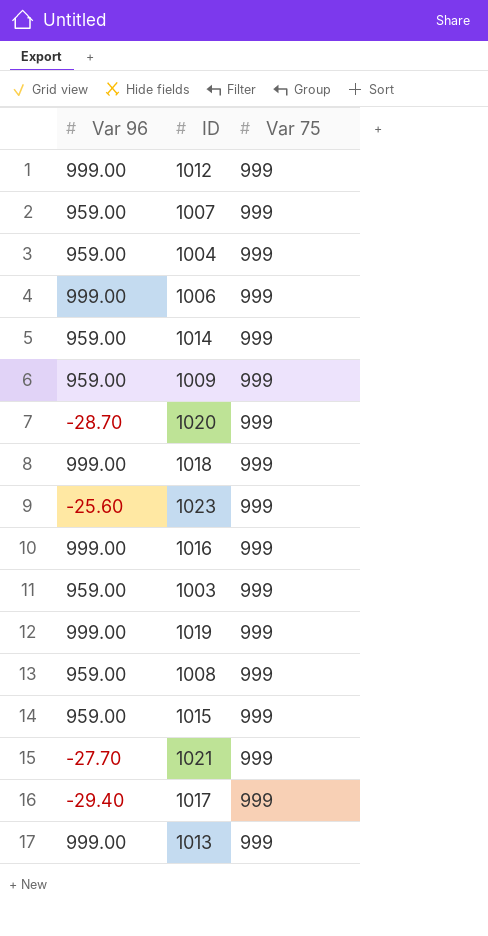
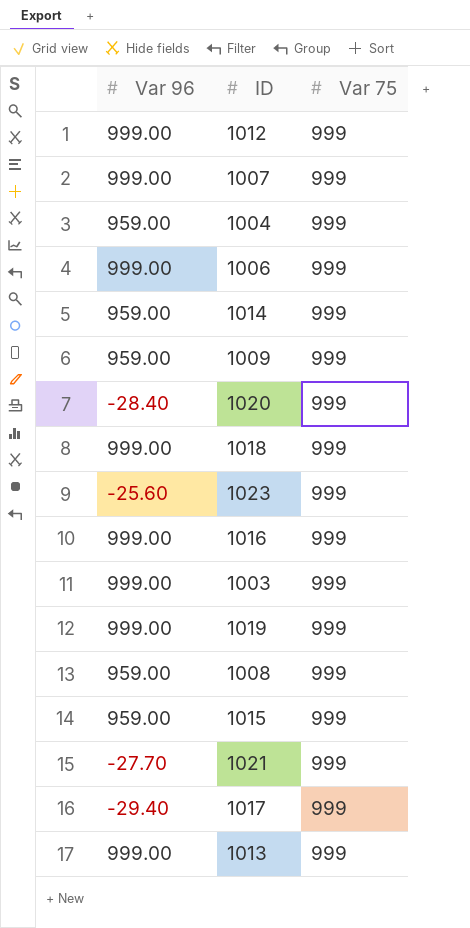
1007 | Var 96: 959.00 -> 999.00
1020 | Var 96: -28.70 -> -28.40
1003 | Var 96: 959.00 -> 999.00

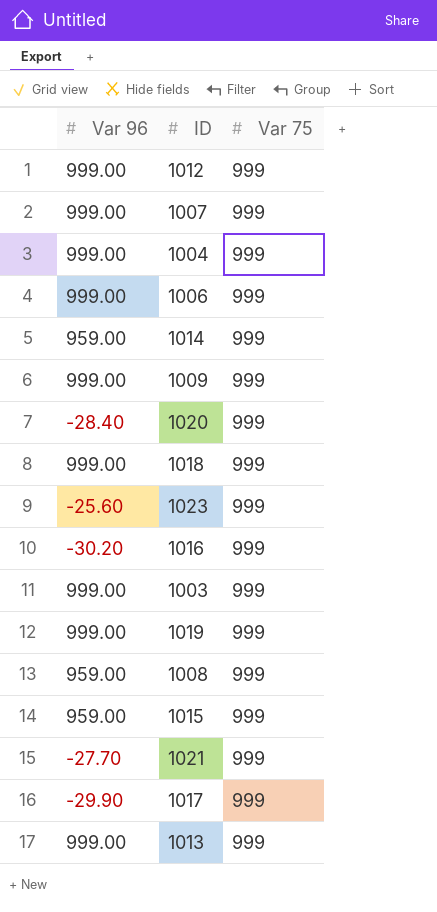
1004 | Var 96: 959.00 -> 999.00
1009 | Var 96: 959.00 -> 999.00
1016 | Var 96: 999.00 -> -30.20
1017 | Var 96: -29.40 -> -29.90

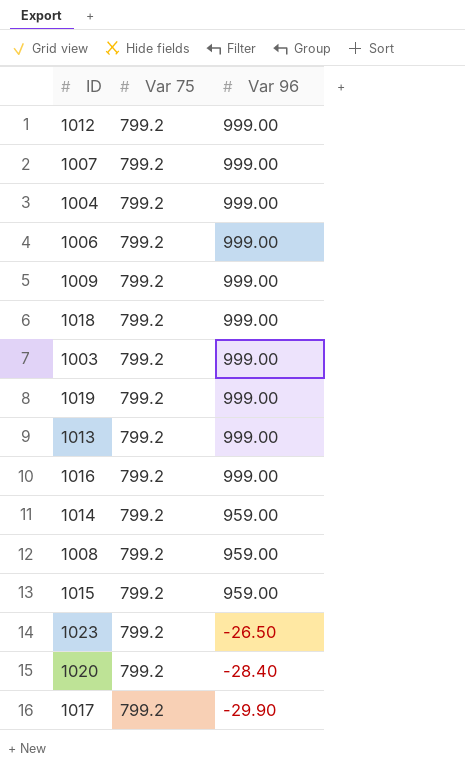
row order: none -> Var 96 descending
column Var 96 | position: 1 -> 3
row 1021: -27.70 | 999 -> none
1012 | Var 75: 999 -> 799.2
1007 | Var 75: 999 -> 799.2
1004 | Var 75: 999 -> 799.2
1006 | Var 75: 999 -> 799.2
1009 | Var 75: 999 -> 799.2
1018 | Var 75: 999 -> 799.2
1003 | Var 75: 999 -> 799.2
1019 | Var 75: 999 -> 799.2
1013 | Var 75: 999 -> 799.2
1016 | Var 75: 999 -> 799.2
1016 | Var 96: -30.20 -> 999.00
1014 | Var 75: 999 -> 799.2
1008 | Var 75: 999 -> 799.2
1015 | Var 75: 999 -> 799.2
1023 | Var 75: 999 -> 799.2
1023 | Var 96: -25.60 -> -26.50
1020 | Var 75: 999 -> 799.2
1017 | Var 75: 999 -> 799.2

